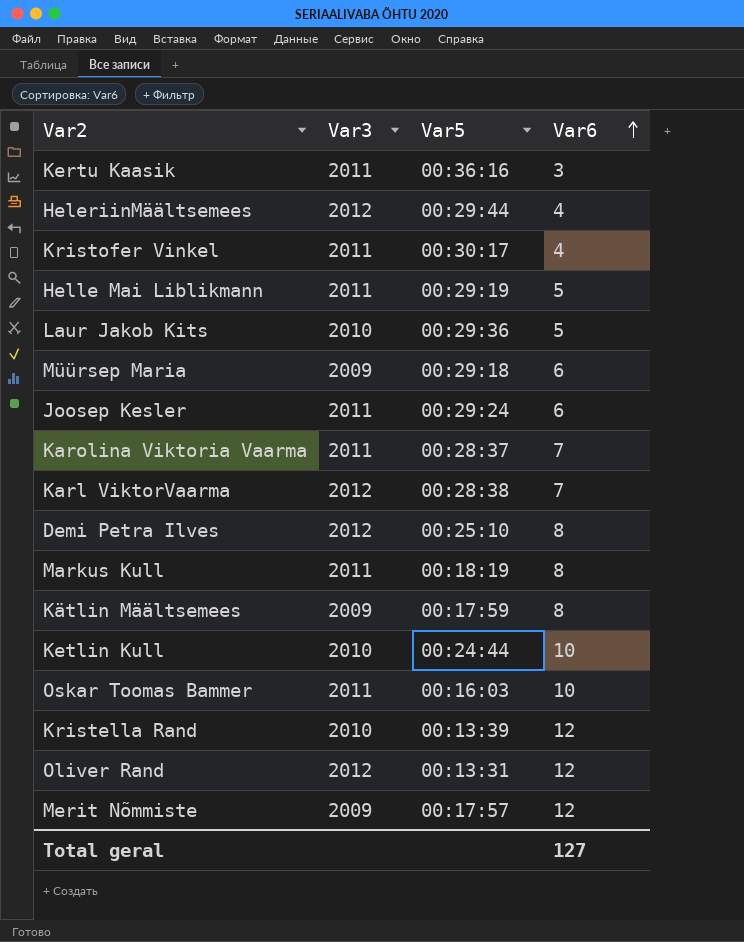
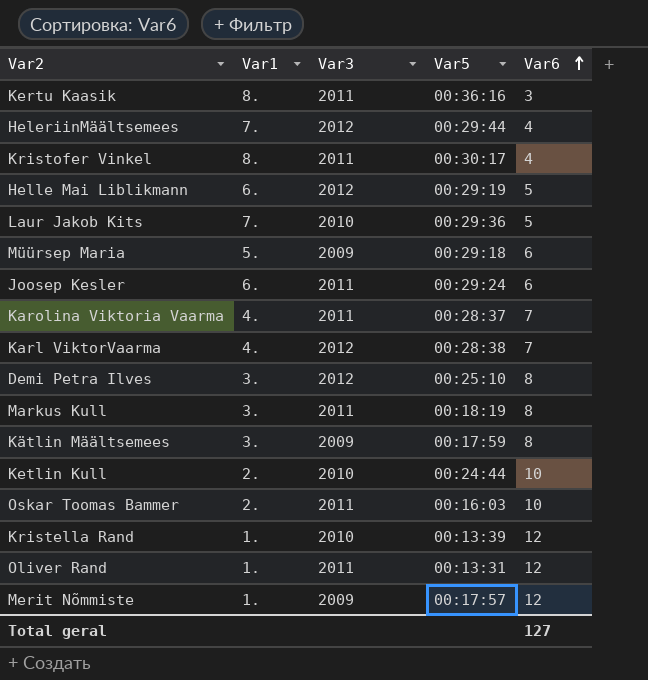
column Var1 | position: none -> 2
Helle Mai Liblikmann | Var3: 2011 -> 2012
Oliver Rand | Var3: 2012 -> 2011

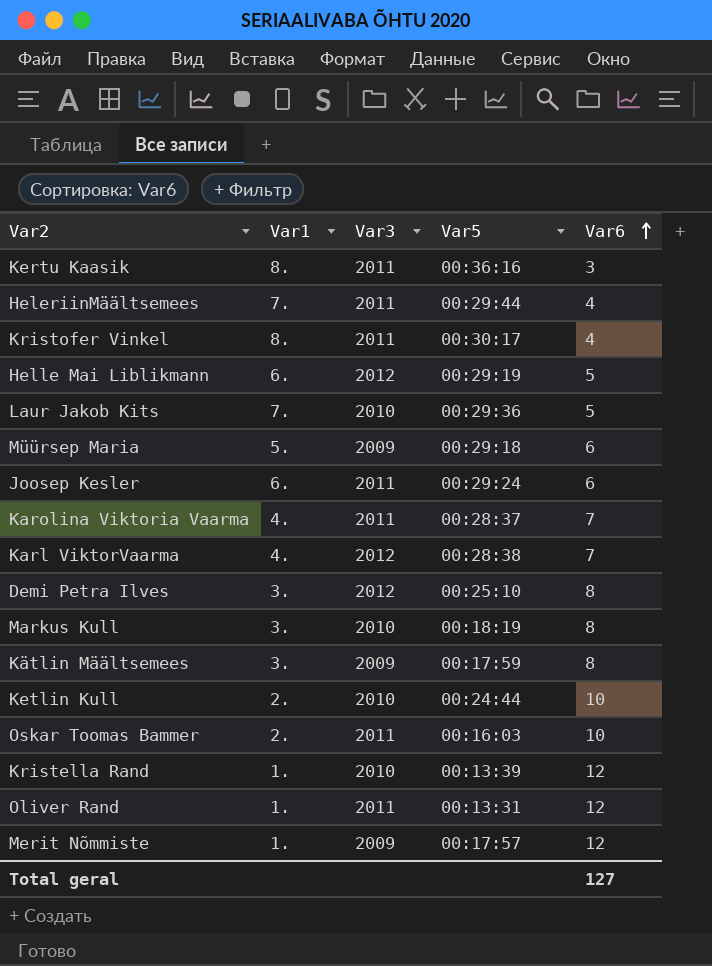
HeleriinMäältsemees | Var3: 2012 -> 2011
Markus Kull | Var3: 2011 -> 2010

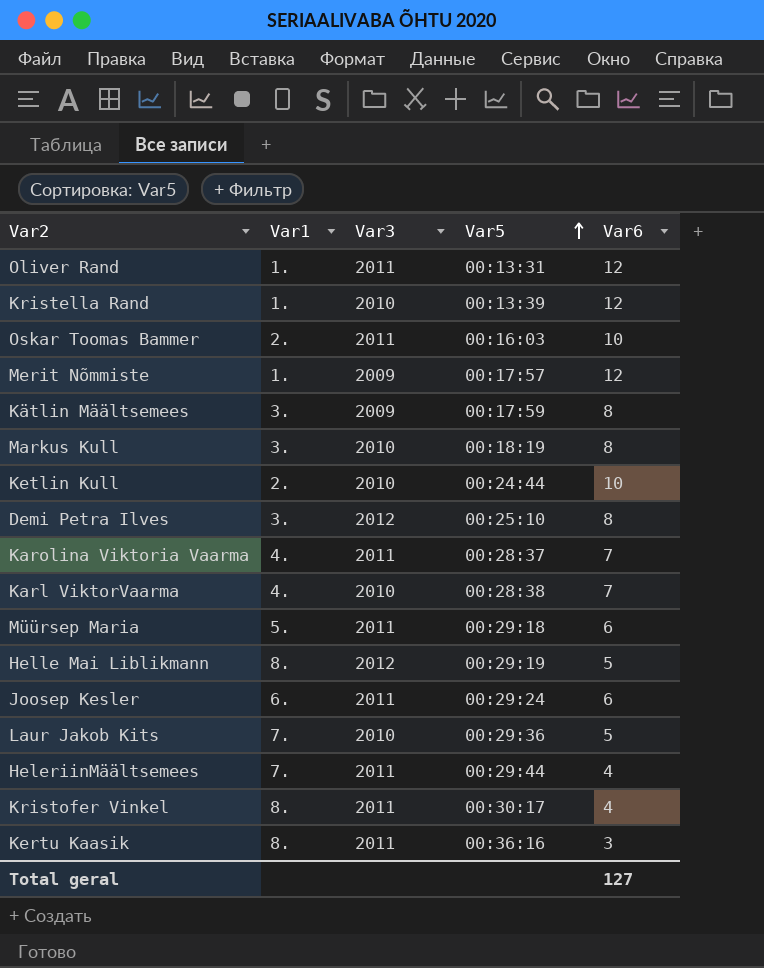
row order: Var6 ascending -> Var5 ascending
Karl ViktorVaarma | Var3: 2012 -> 2010
Müürsep Maria | Var3: 2009 -> 2011
Helle Mai Liblikmann | Var1: 6. -> 8.

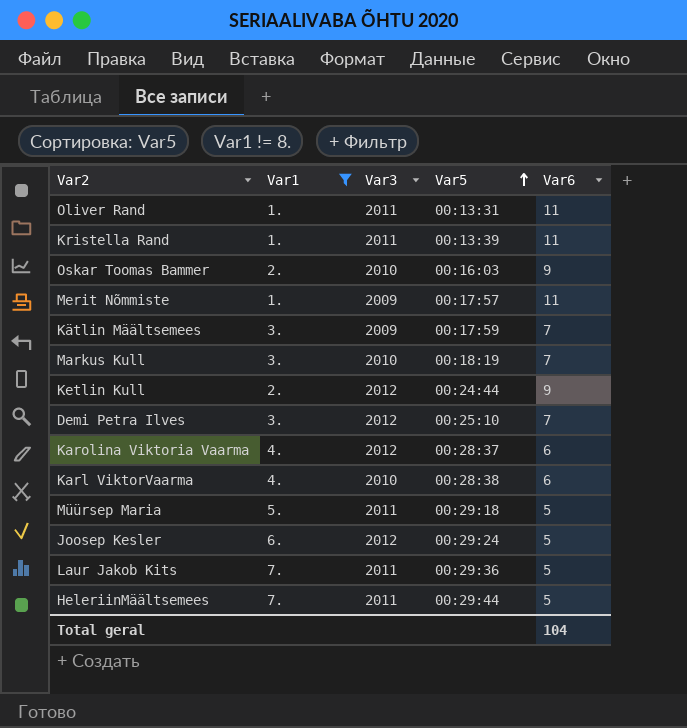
filter: none -> Var1 != 8.
Oliver Rand | Var6: 12 -> 11
Kristella Rand | Var3: 2010 -> 2011
Kristella Rand | Var6: 12 -> 11
Oskar Toomas Bammer | Var3: 2011 -> 2010
Oskar Toomas Bammer | Var6: 10 -> 9
Merit Nõmmiste | Var6: 12 -> 11
Kätlin Määltsemees | Var6: 8 -> 7
Markus Kull | Var6: 8 -> 7
Ketlin Kull | Var3: 2010 -> 2012
Ketlin Kull | Var6: 10 -> 9
Demi Petra Ilves | Var6: 8 -> 7
Karolina Viktoria Vaarma | Var3: 2011 -> 2012
Karolina Viktoria Vaarma | Var6: 7 -> 6
Karl ViktorVaarma | Var6: 7 -> 6
Müürsep Maria | Var6: 6 -> 5
Joosep Kesler | Var3: 2011 -> 2012
Joosep Kesler | Var6: 6 -> 5
Laur Jakob Kits | Var3: 2010 -> 2011
HeleriinMäältsemees | Var6: 4 -> 5
Total geral | Var6: 127 -> 104

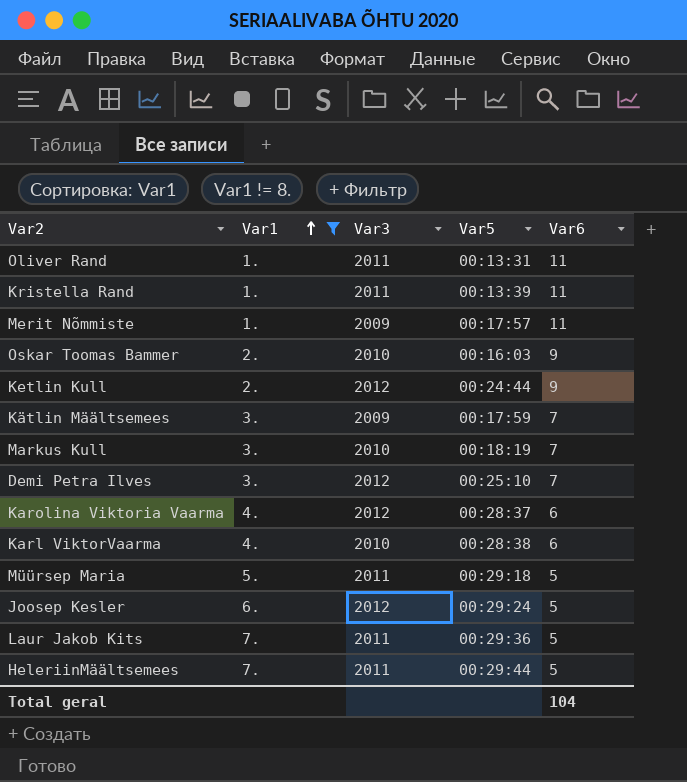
row order: Var5 ascending -> Var1 ascending

